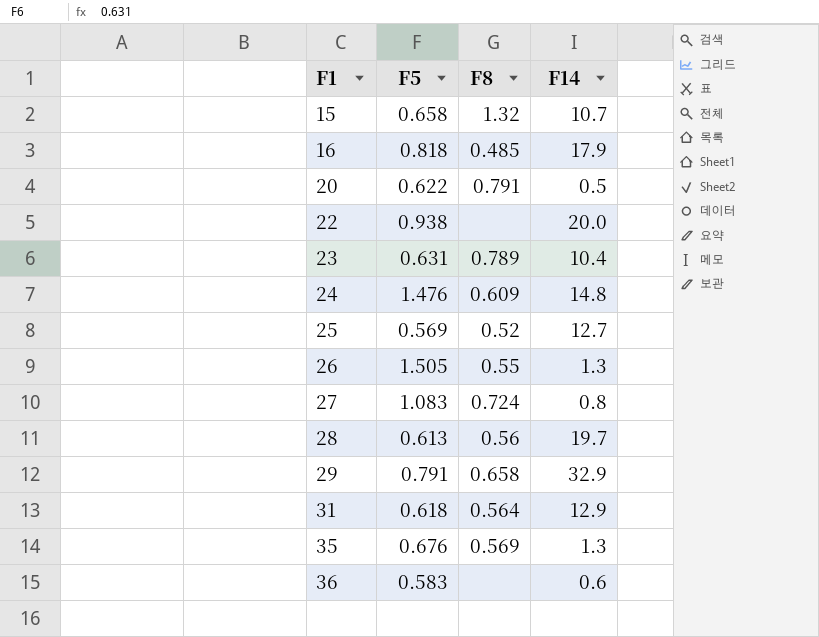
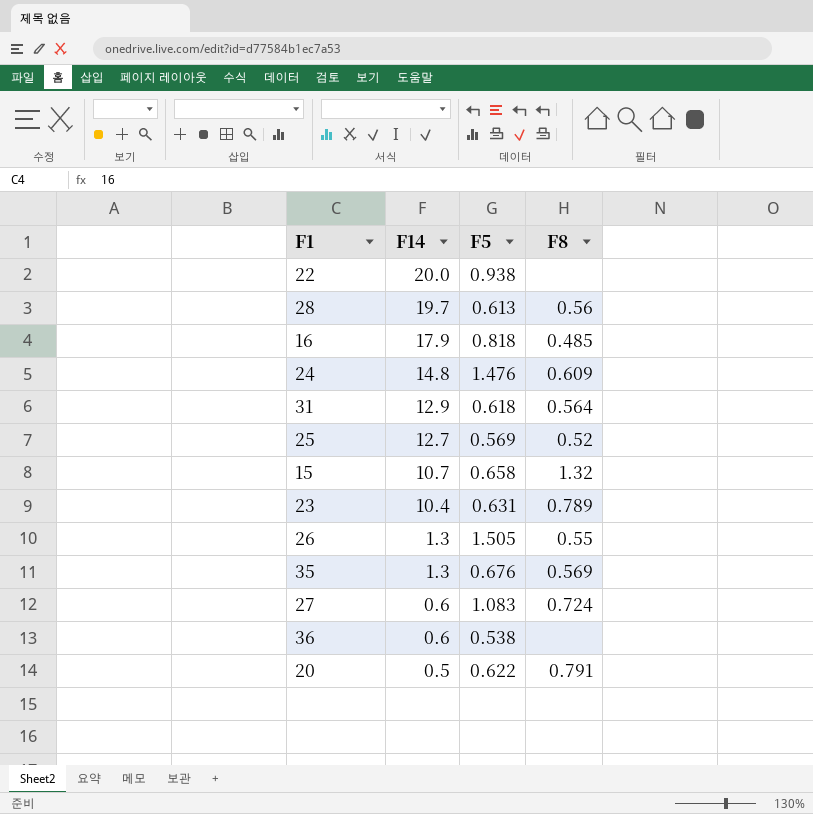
row order: F1 ascending -> F14 descending
column F14 | position: 4 -> 2
row 29: 0.791 | 0.658 | 32.9 -> none
27 | F14: 0.8 -> 0.6
36 | F5: 0.583 -> 0.538

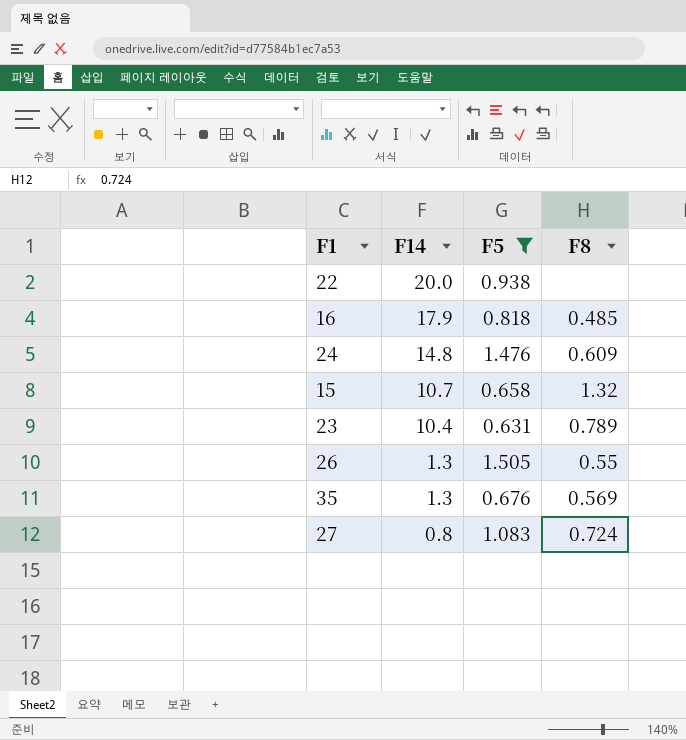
filter: none -> F5 >= 0.631
27 | F14: 0.6 -> 0.8

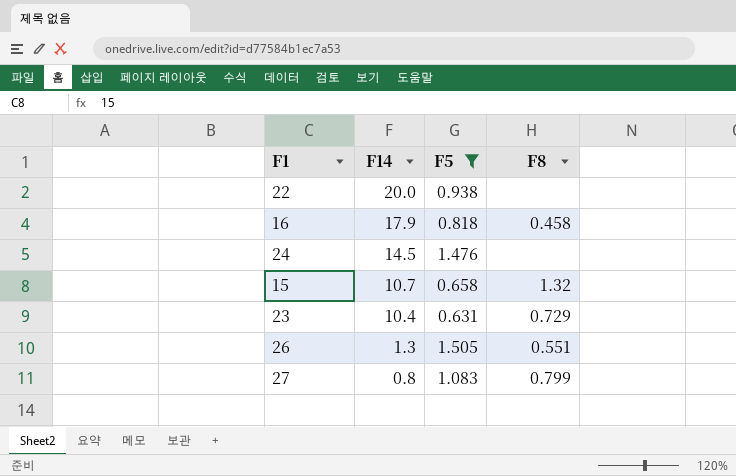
row 35: 1.3 | 0.676 | 0.569 -> none
16 | F8: 0.485 -> 0.458
24 | F14: 14.8 -> 14.5
24 | F8: 0.609 -> none
23 | F8: 0.789 -> 0.729
26 | F8: 0.55 -> 0.551
27 | F8: 0.724 -> 0.799

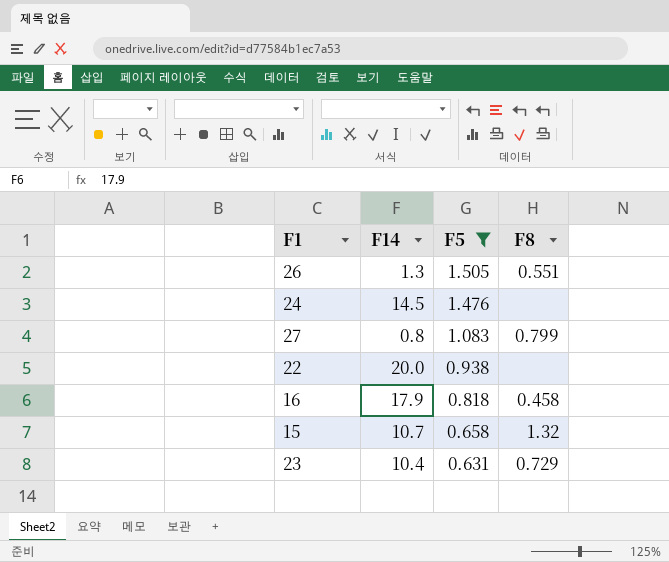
row order: F14 descending -> F5 descending

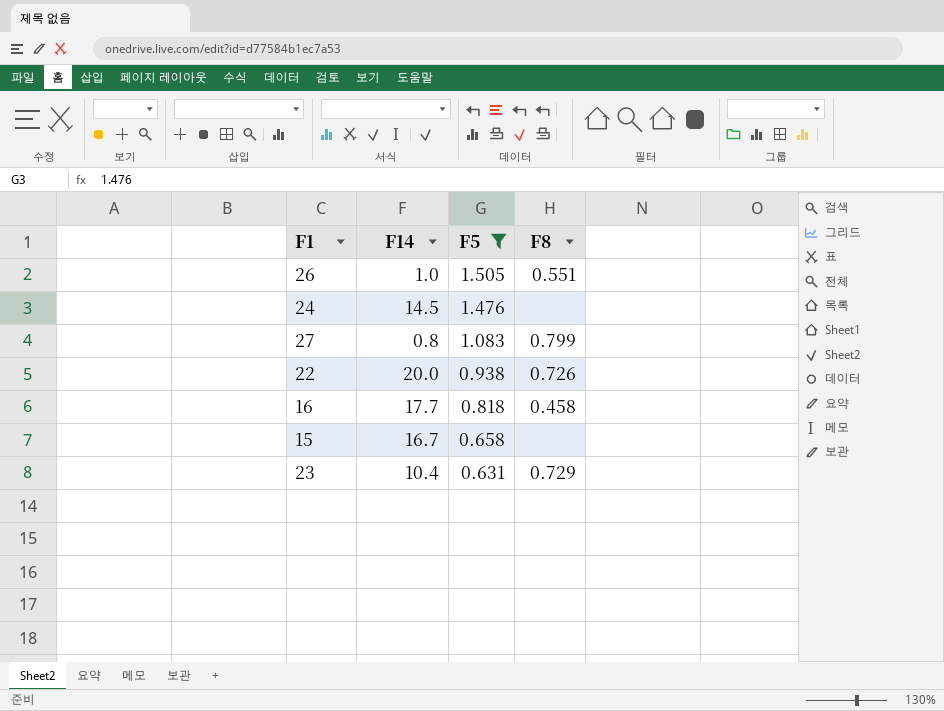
26 | F14: 1.3 -> 1.0
22 | F8: none -> 0.726
16 | F14: 17.9 -> 17.7
15 | F14: 10.7 -> 16.7
15 | F8: 1.32 -> none

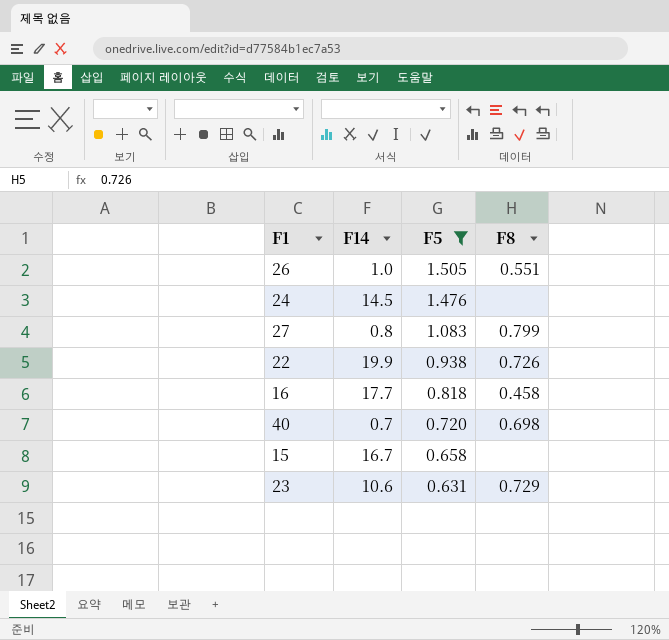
22 | F14: 20.0 -> 19.9
row 40: none -> 0.7 | 0.720 | 0.698
23 | F14: 10.4 -> 10.6

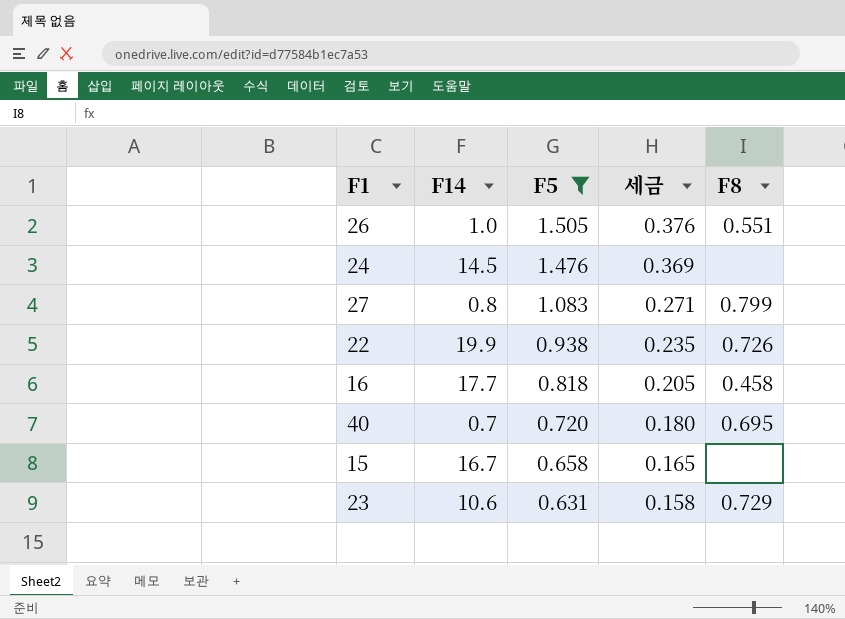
column 세금 | formula: none -> [F5] * 0.25
40 | F8: 0.698 -> 0.695

